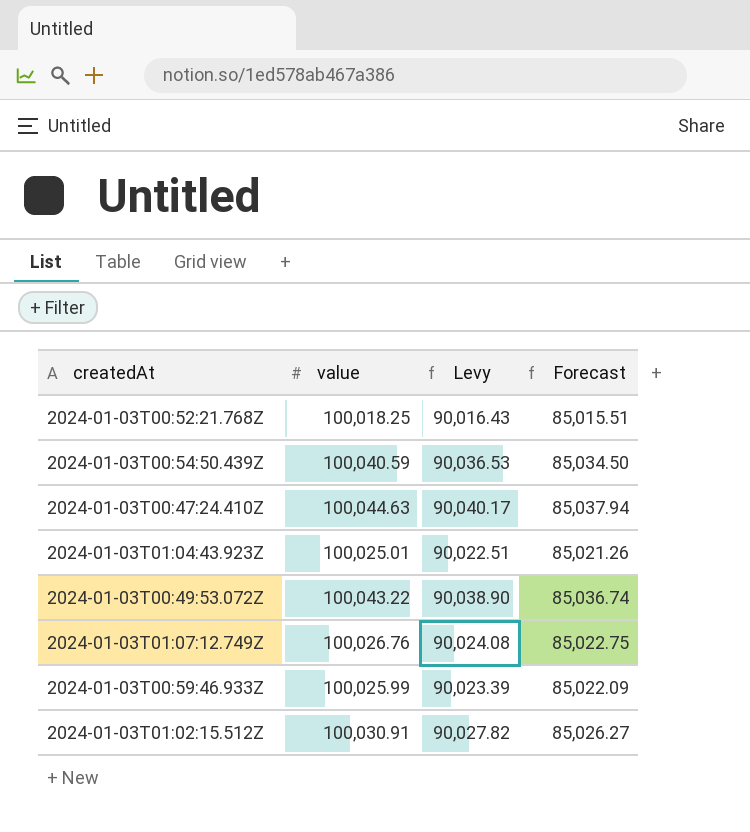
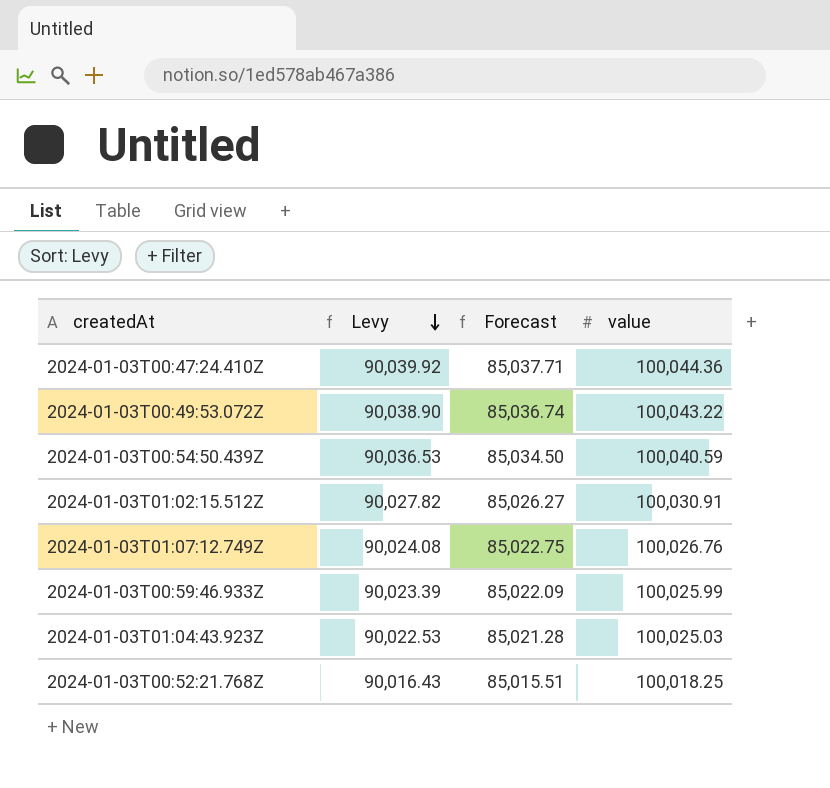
row order: none -> Levy descending
column value | position: 2 -> 4
2024-01-03T00:47:24.410Z | Levy: 90,040.17 -> 90,039.92
2024-01-03T00:47:24.410Z | Forecast: 85,037.94 -> 85,037.71
2024-01-03T00:47:24.410Z | value: 100,044.63 -> 100,044.36
2024-01-03T01:04:43.923Z | Levy: 90,022.51 -> 90,022.53
2024-01-03T01:04:43.923Z | Forecast: 85,021.26 -> 85,021.28
2024-01-03T01:04:43.923Z | value: 100,025.01 -> 100,025.03

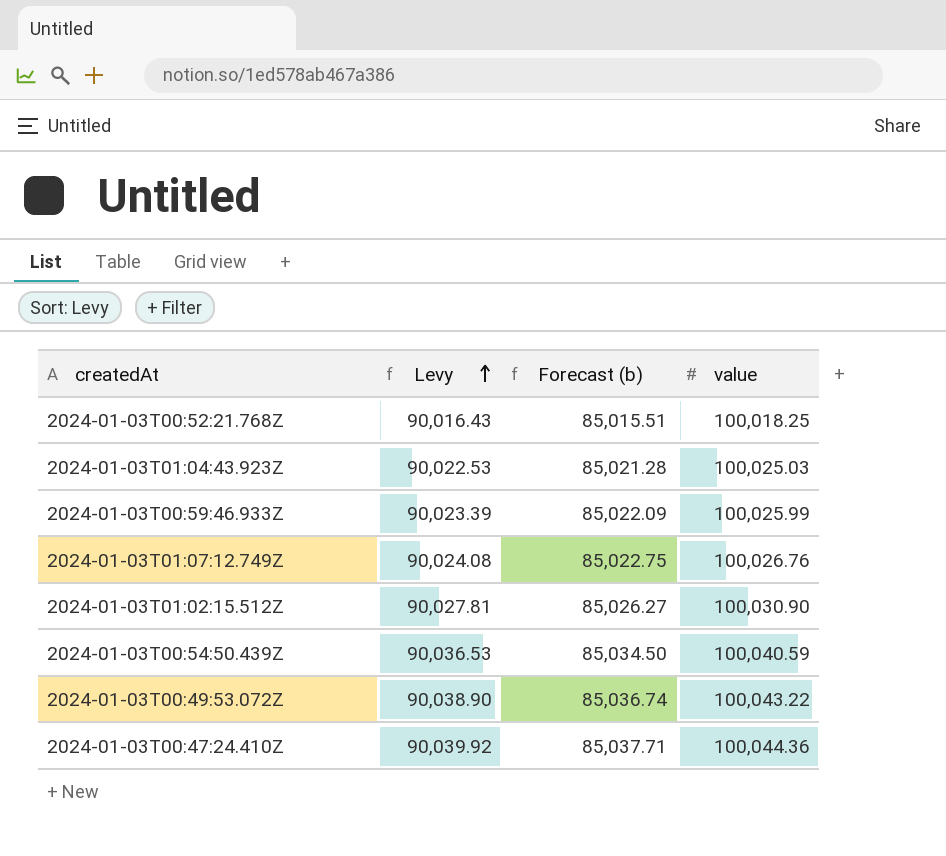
row order: Levy descending -> Levy ascending
column name: Forecast -> Forecast (b)
2024-01-03T01:02:15.512Z | Levy: 90,027.82 -> 90,027.81
2024-01-03T01:02:15.512Z | value: 100,030.91 -> 100,030.90

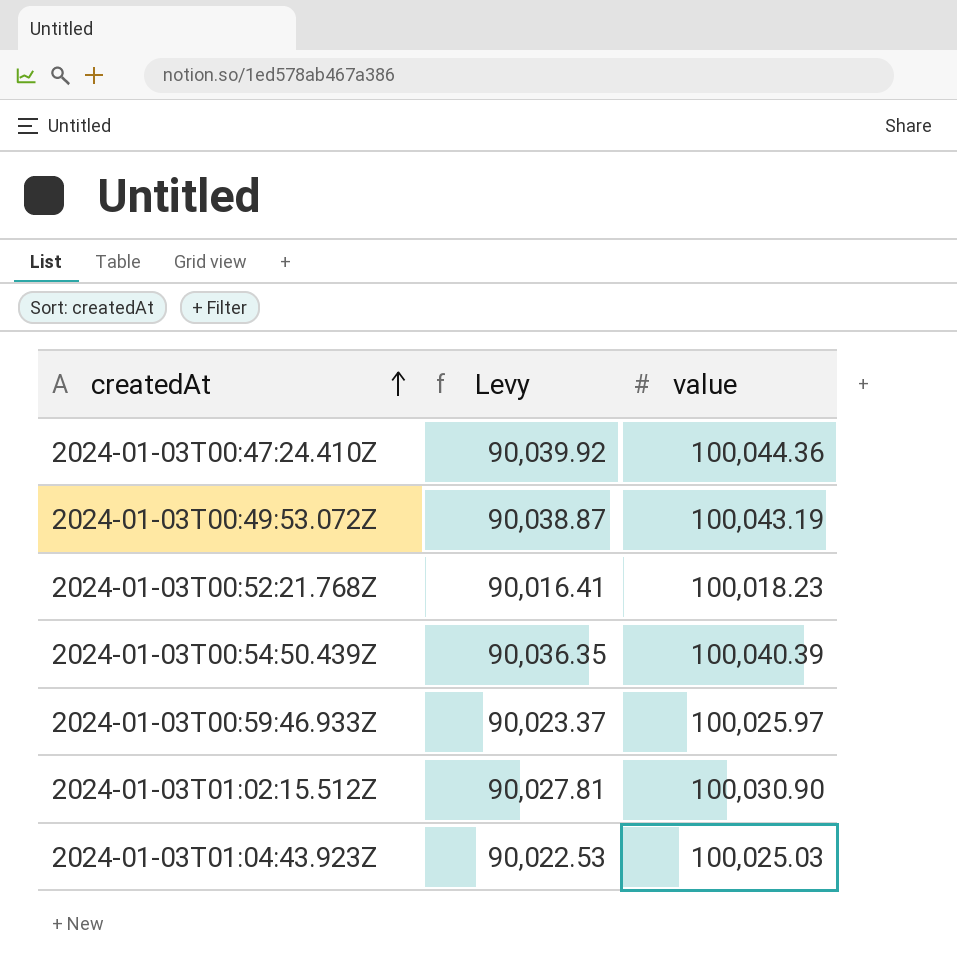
row order: Levy ascending -> createdAt ascending
column Forecast (b) | formula: [value] * 0.85 -> none
row 2024-01-03T01:07:12.749Z: 90,024.08 | 85,022.75 | 100,026.76 -> none
2024-01-03T00:49:53.072Z | Levy: 90,038.90 -> 90,038.87
2024-01-03T00:49:53.072Z | value: 100,043.22 -> 100,043.19
2024-01-03T00:52:21.768Z | Levy: 90,016.43 -> 90,016.41
2024-01-03T00:52:21.768Z | value: 100,018.25 -> 100,018.23
2024-01-03T00:54:50.439Z | Levy: 90,036.53 -> 90,036.35
2024-01-03T00:54:50.439Z | value: 100,040.59 -> 100,040.39
2024-01-03T00:59:46.933Z | Levy: 90,023.39 -> 90,023.37
2024-01-03T00:59:46.933Z | value: 100,025.99 -> 100,025.97

